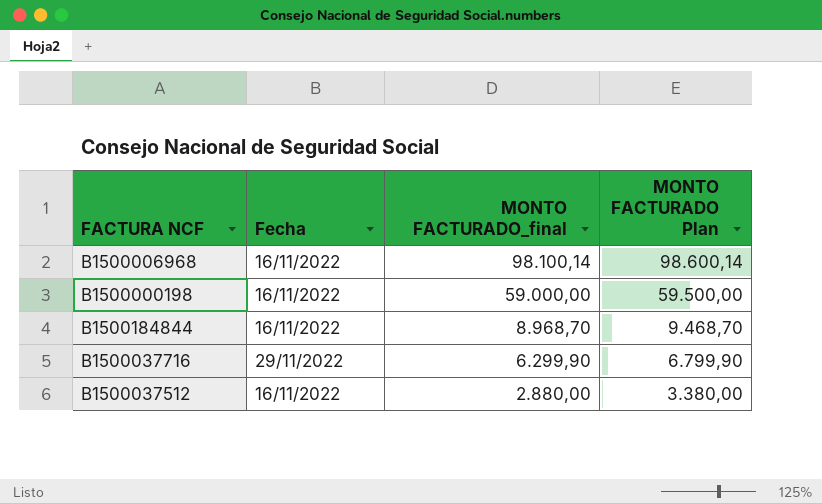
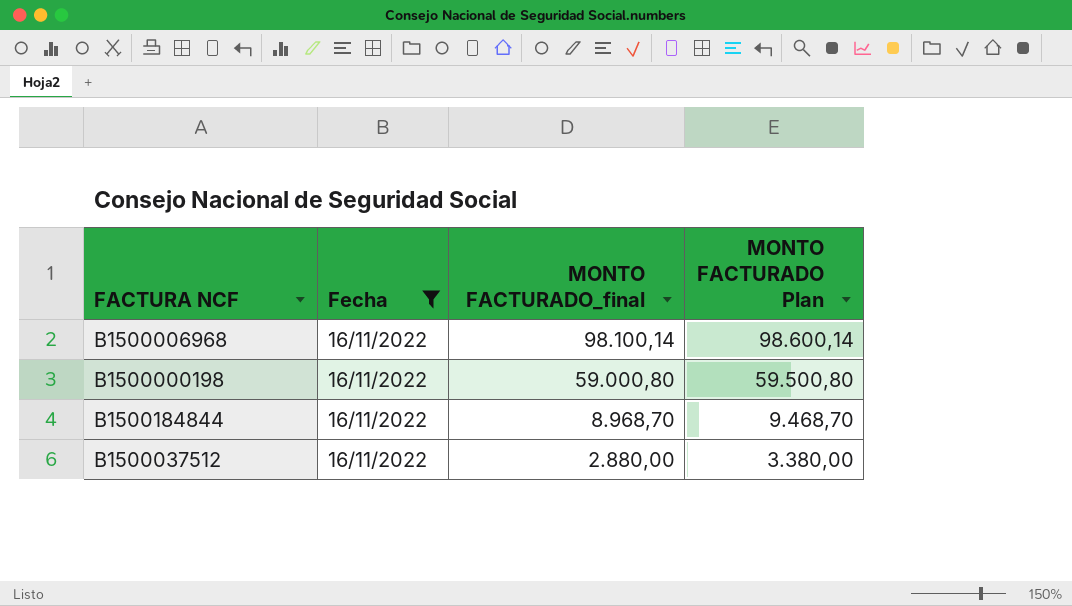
filter: none -> Fecha = 16/11/2022
B1500000198 | MONTO FACTURADO_final: 59.000,00 -> 59.000,80
B1500000198 | MONTO FACTURADO Plan: 59.500,00 -> 59.500,80

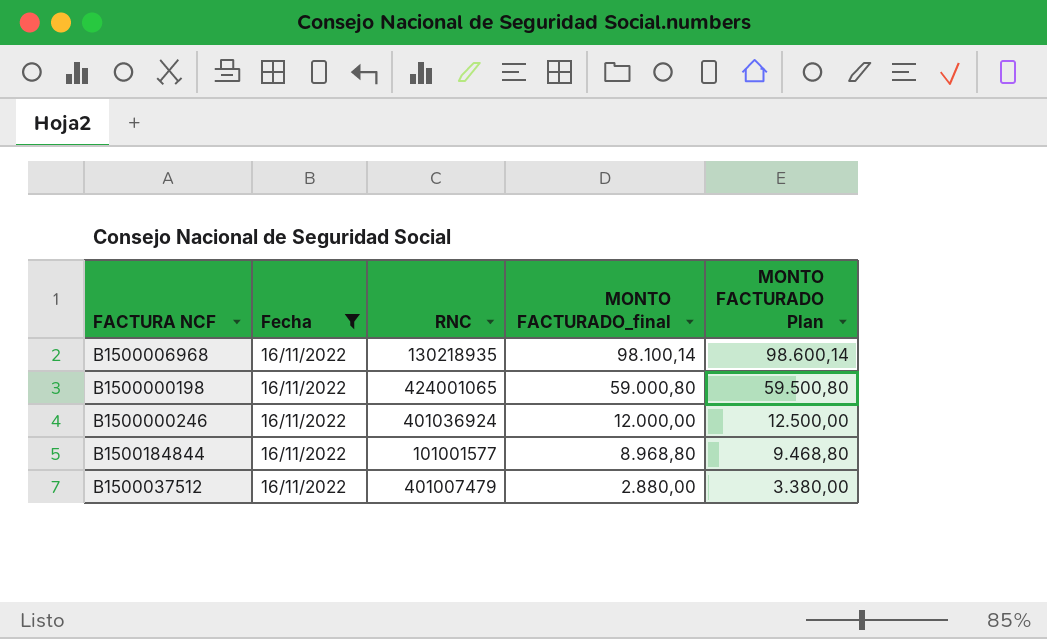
column RNC | position: none -> 3
row B1500000246: none -> 16/11/2022 | 401036924 | 12.000,00 | 12.500,00
B1500184844 | MONTO FACTURADO_final: 8.968,70 -> 8.968,80
B1500184844 | MONTO FACTURADO Plan: 9.468,70 -> 9.468,80

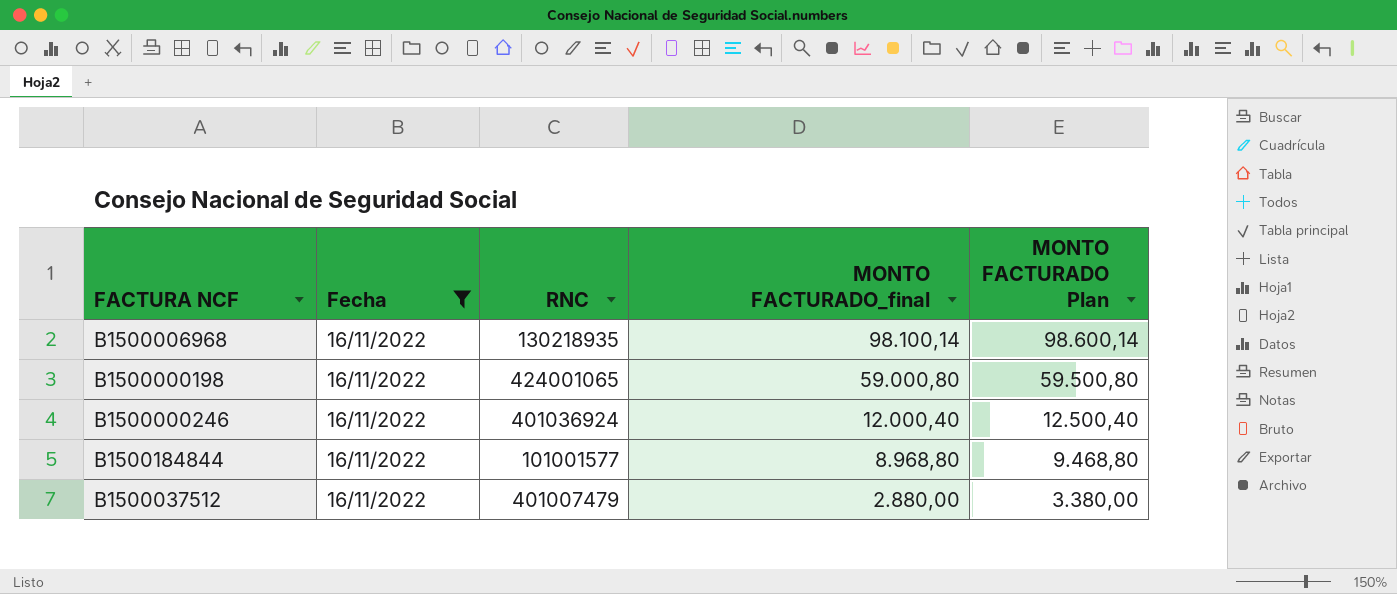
B1500000246 | MONTO FACTURADO_final: 12.000,00 -> 12.000,40
B1500000246 | MONTO FACTURADO Plan: 12.500,00 -> 12.500,40

